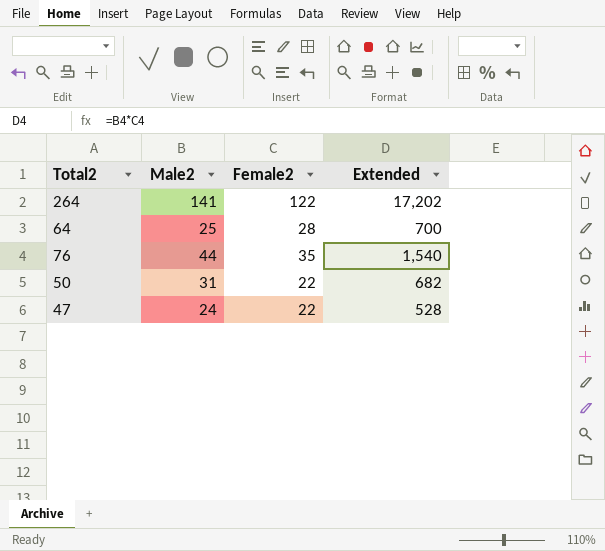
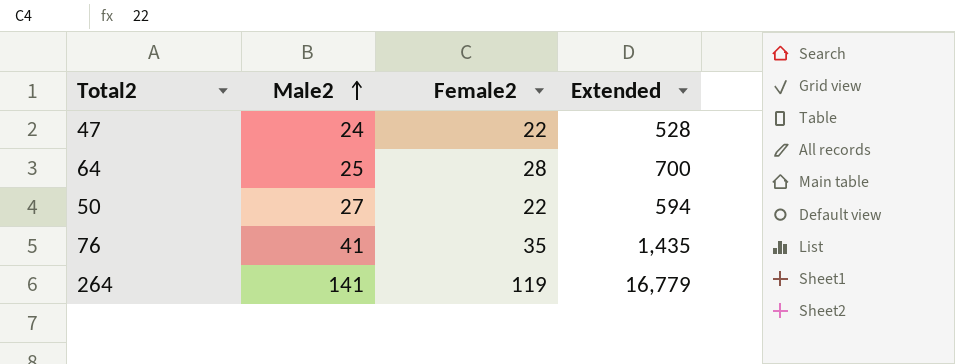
row order: none -> Male2 ascending
50 | Male2: 31 -> 27
50 | Extended: 682 -> 594
76 | Male2: 44 -> 41
76 | Extended: 1,540 -> 1,435
264 | Female2: 122 -> 119
264 | Extended: 17,202 -> 16,779

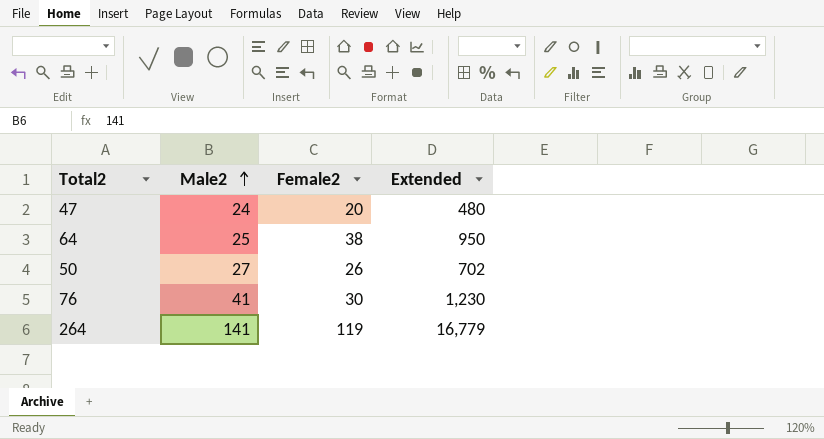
47 | Female2: 22 -> 20
47 | Extended: 528 -> 480
64 | Female2: 28 -> 38
64 | Extended: 700 -> 950
50 | Female2: 22 -> 26
50 | Extended: 594 -> 702
76 | Female2: 35 -> 30
76 | Extended: 1,435 -> 1,230

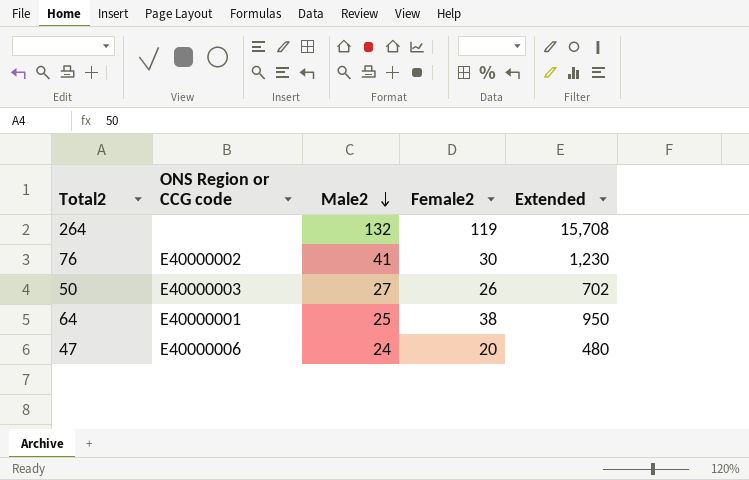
row order: Male2 ascending -> Male2 descending
column ONS Region or CCG code | position: none -> 2
264 | Male2: 141 -> 132
264 | Extended: 16,779 -> 15,708

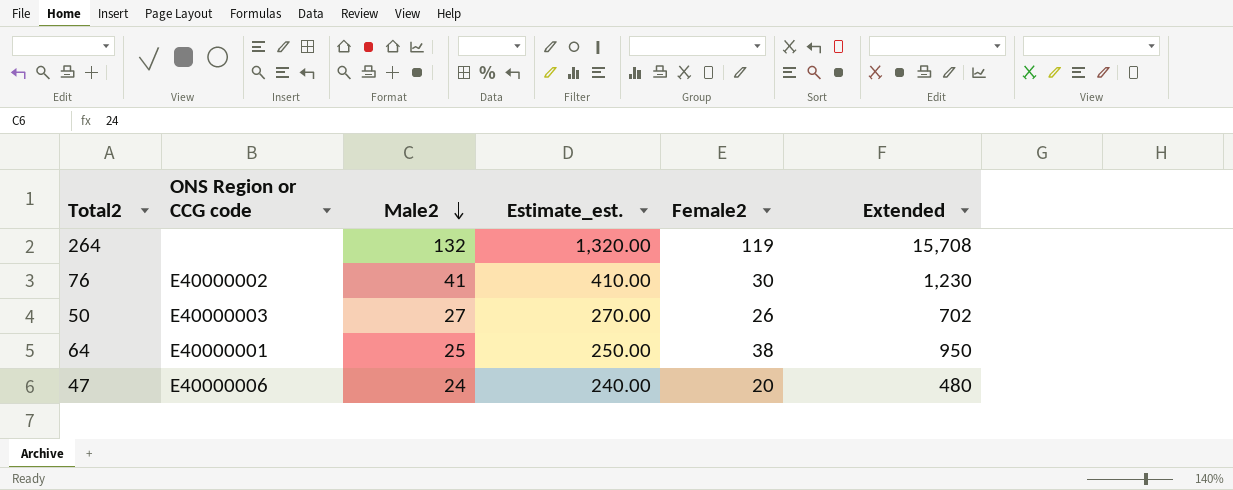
column Estimate_est. | formula: none -> [Male2] * 10

